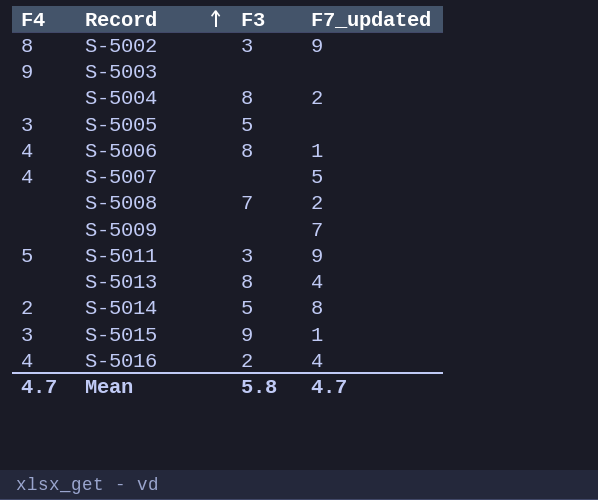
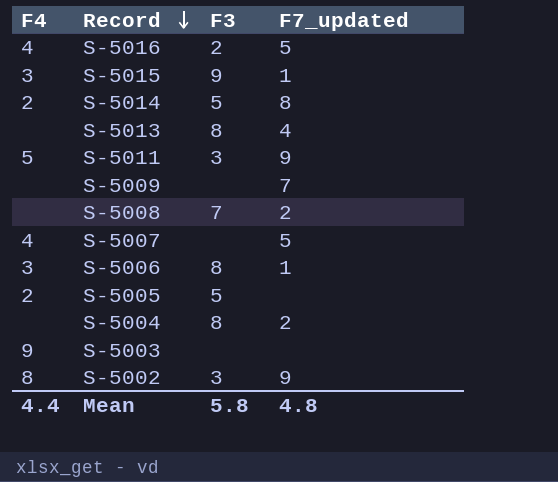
row order: Record ascending -> Record descending
S-5016 | F7_updated: 4 -> 5
S-5006 | F4: 4 -> 3
S-5005 | F4: 3 -> 2
Mean | F4: 4.7 -> 4.4
Mean | F7_updated: 4.7 -> 4.8

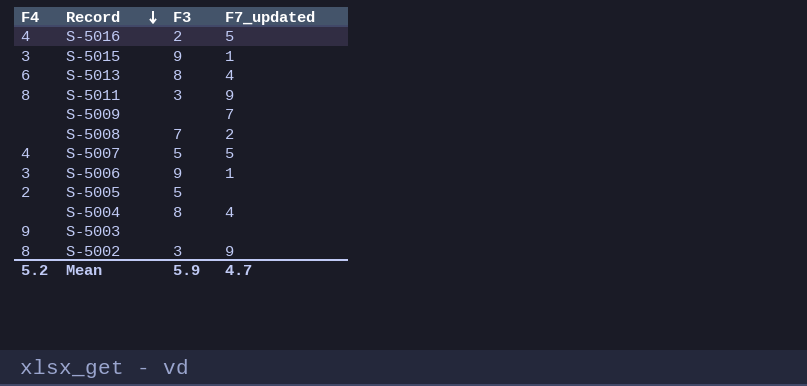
row S-5014: 2 | 5 | 8 -> none
S-5013 | F4: none -> 6
S-5011 | F4: 5 -> 8
S-5007 | F3: none -> 5
S-5006 | F3: 8 -> 9
S-5004 | F7_updated: 2 -> 4
Mean | F4: 4.4 -> 5.2
Mean | F3: 5.8 -> 5.9
Mean | F7_updated: 4.8 -> 4.7

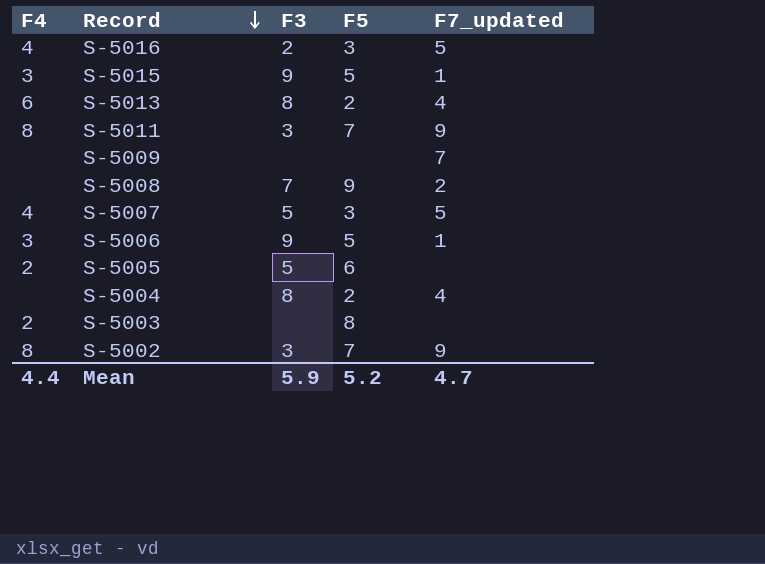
column F5 | position: none -> 4
S-5003 | F4: 9 -> 2
Mean | F4: 5.2 -> 4.4

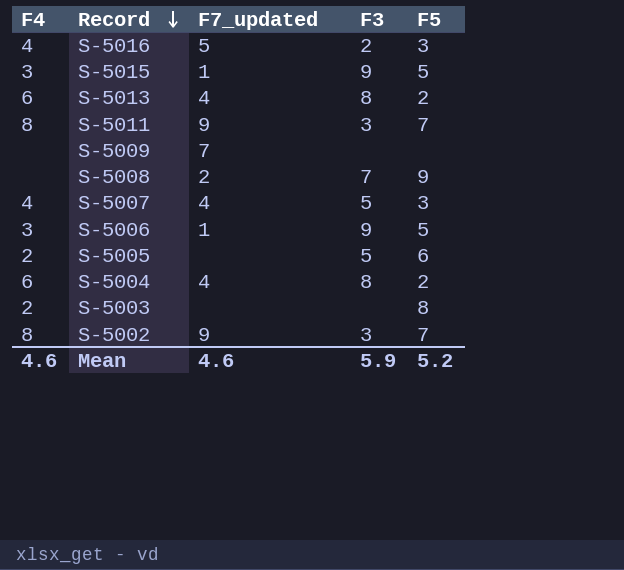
column F7_updated | position: 5 -> 3
S-5007 | F7_updated: 5 -> 4
S-5004 | F4: none -> 6
Mean | F4: 4.4 -> 4.6
Mean | F7_updated: 4.7 -> 4.6

